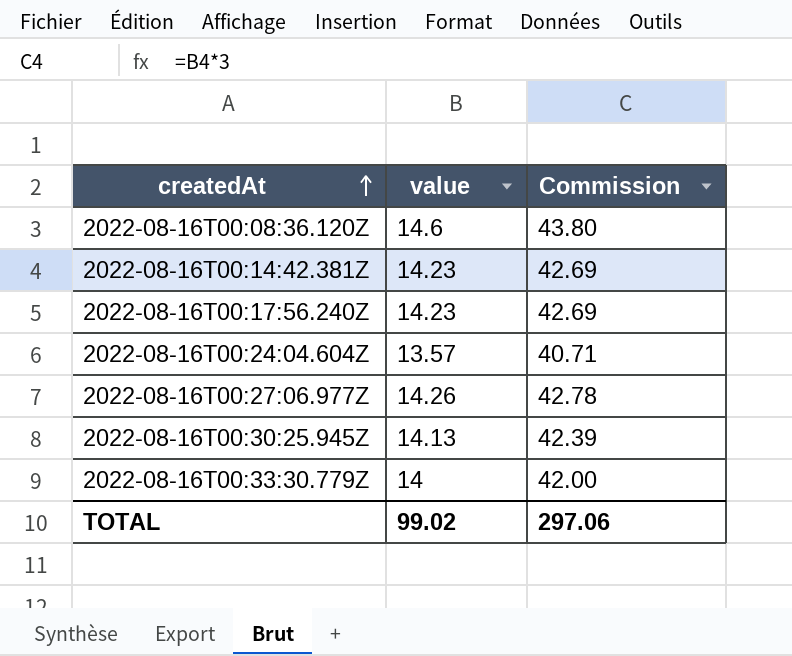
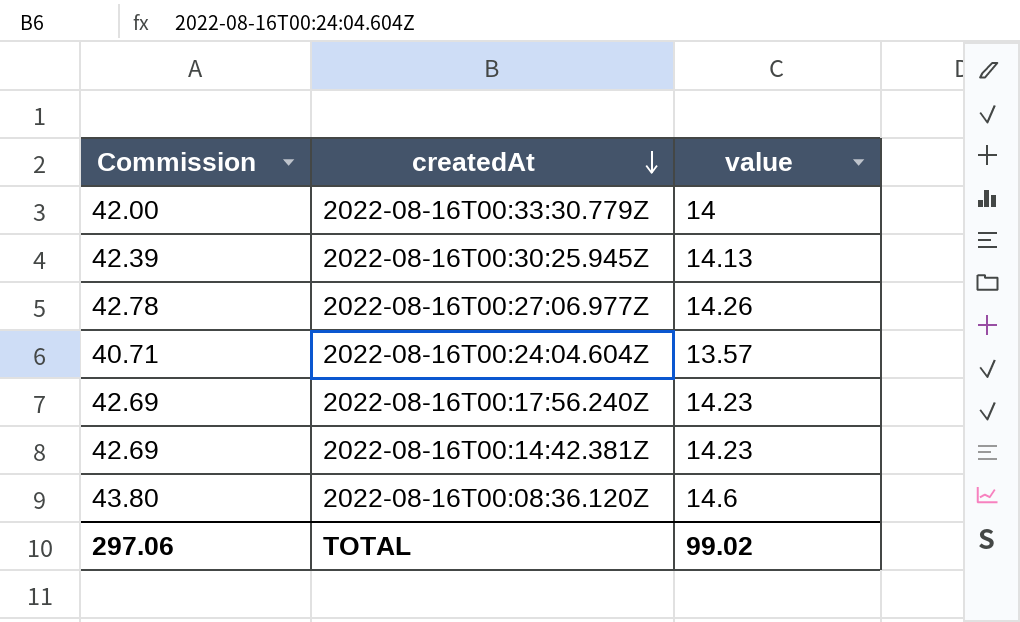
row order: createdAt ascending -> createdAt descending
column Commission | position: 3 -> 1

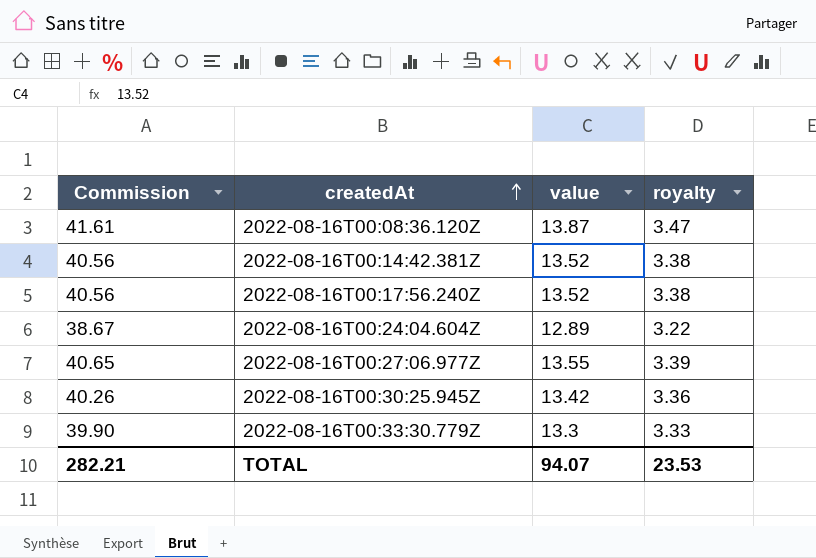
row order: createdAt descending -> createdAt ascending
column royalty | formula: none -> [value] * 0.25
2022-08-16T00:08:36.120Z | Commission: 43.80 -> 41.61
2022-08-16T00:08:36.120Z | value: 14.6 -> 13.87
2022-08-16T00:14:42.381Z | Commission: 42.69 -> 40.56
2022-08-16T00:14:42.381Z | value: 14.23 -> 13.52
2022-08-16T00:17:56.240Z | Commission: 42.69 -> 40.56
2022-08-16T00:17:56.240Z | value: 14.23 -> 13.52
2022-08-16T00:24:04.604Z | Commission: 40.71 -> 38.67
2022-08-16T00:24:04.604Z | value: 13.57 -> 12.89
2022-08-16T00:27:06.977Z | Commission: 42.78 -> 40.65
2022-08-16T00:27:06.977Z | value: 14.26 -> 13.55
2022-08-16T00:30:25.945Z | Commission: 42.39 -> 40.26
2022-08-16T00:30:25.945Z | value: 14.13 -> 13.42
2022-08-16T00:33:30.779Z | Commission: 42.00 -> 39.90
2022-08-16T00:33:30.779Z | value: 14 -> 13.3
TOTAL | Commission: 297.06 -> 282.21
TOTAL | value: 99.02 -> 94.07

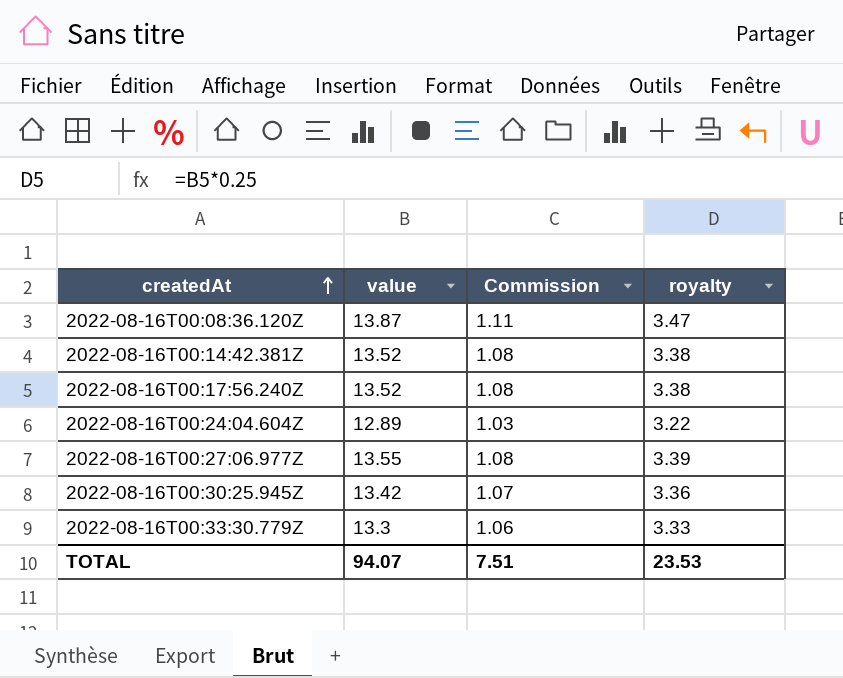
column Commission | formula: [value] * 3 -> [value] * 0.08
column Commission | position: 1 -> 3
TOTAL | Commission: 282.21 -> 7.51

